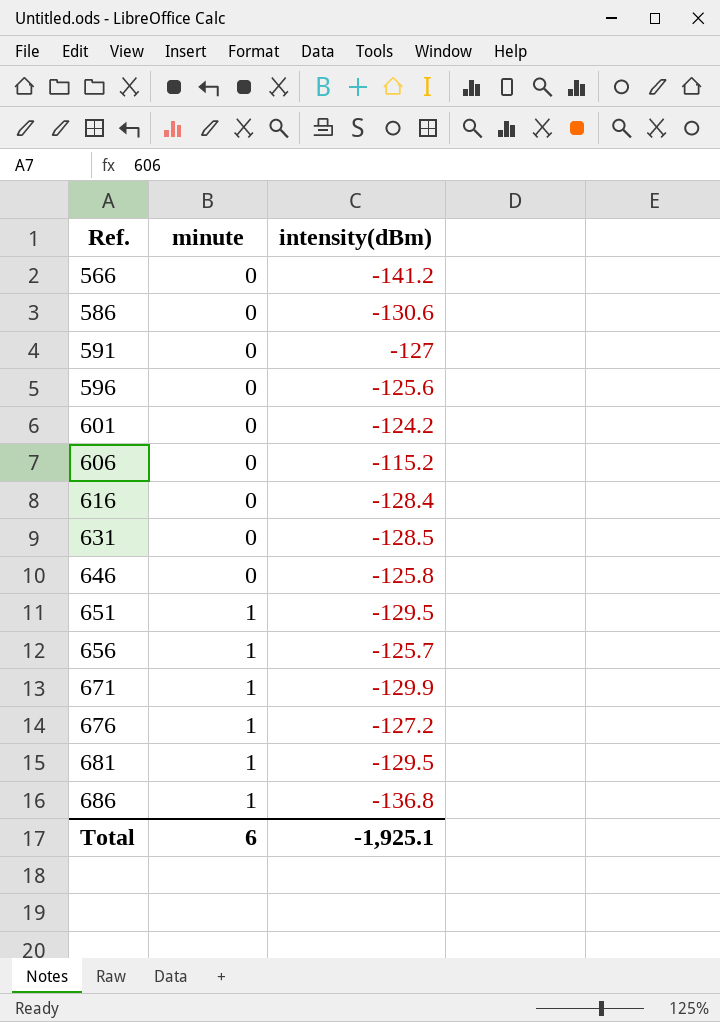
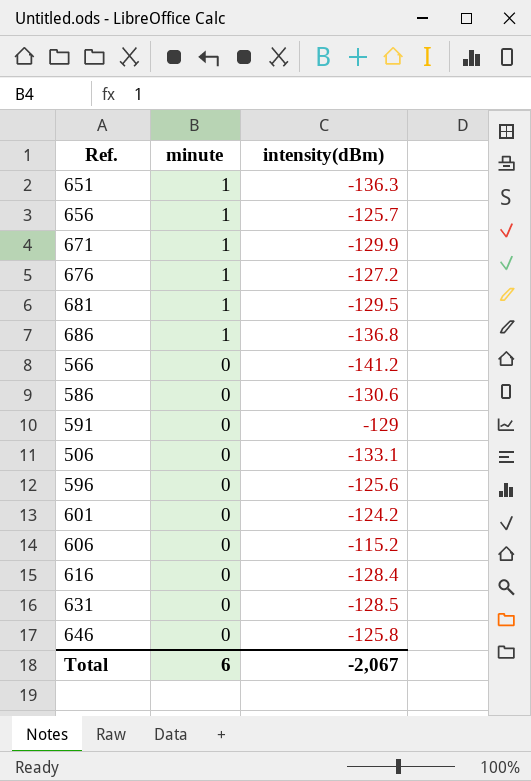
row order: Ref. ascending -> minute descending
651 | intensity(dBm): -129.5 -> -136.3
591 | intensity(dBm): -127 -> -129
row 506: none -> 0 | -133.1
Total | intensity(dBm): -1,925.1 -> -2,067

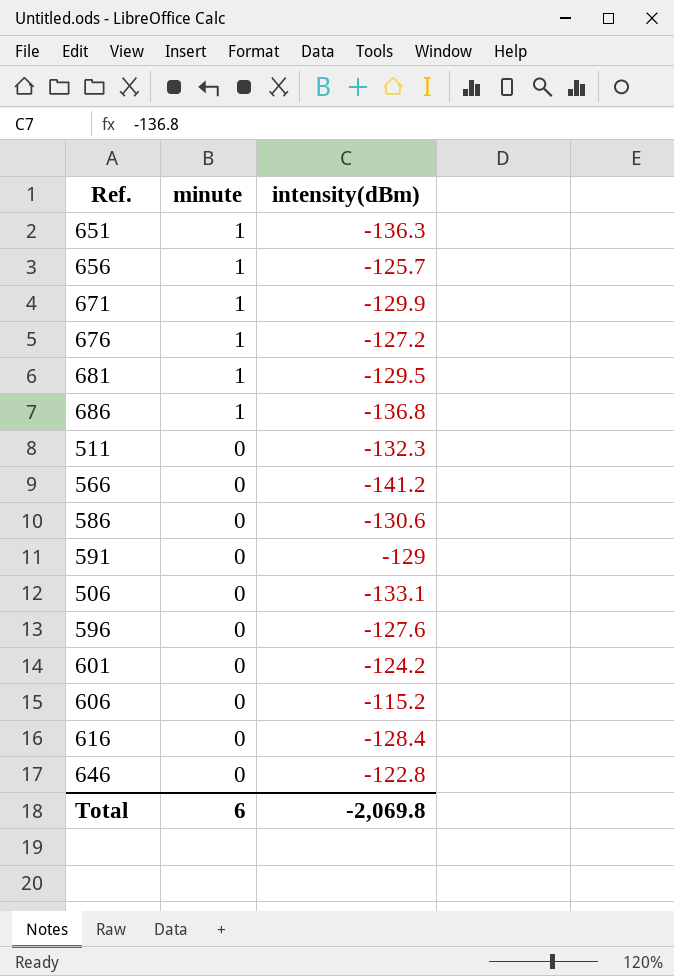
row 631: 0 | -128.5 -> none
row 511: none -> 0 | -132.3
596 | intensity(dBm): -125.6 -> -127.6
646 | intensity(dBm): -125.8 -> -122.8
Total | intensity(dBm): -2,067 -> -2,069.8

